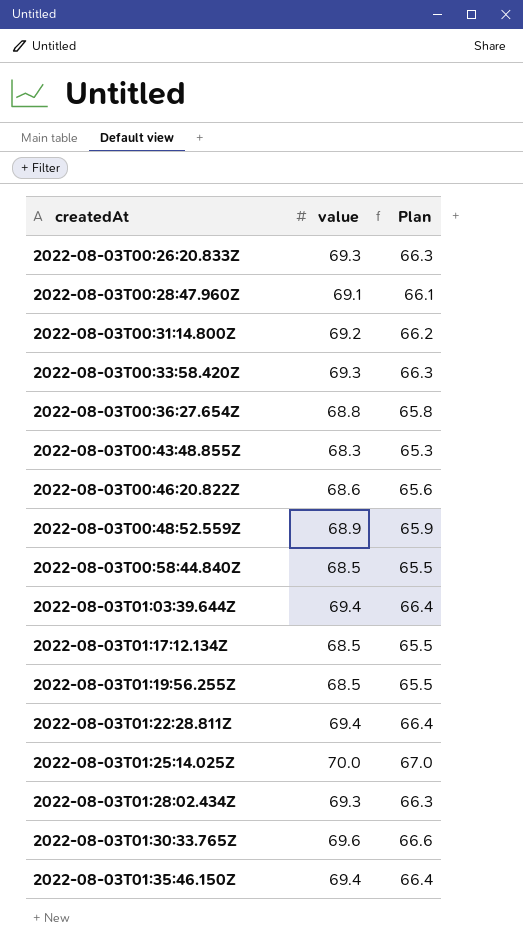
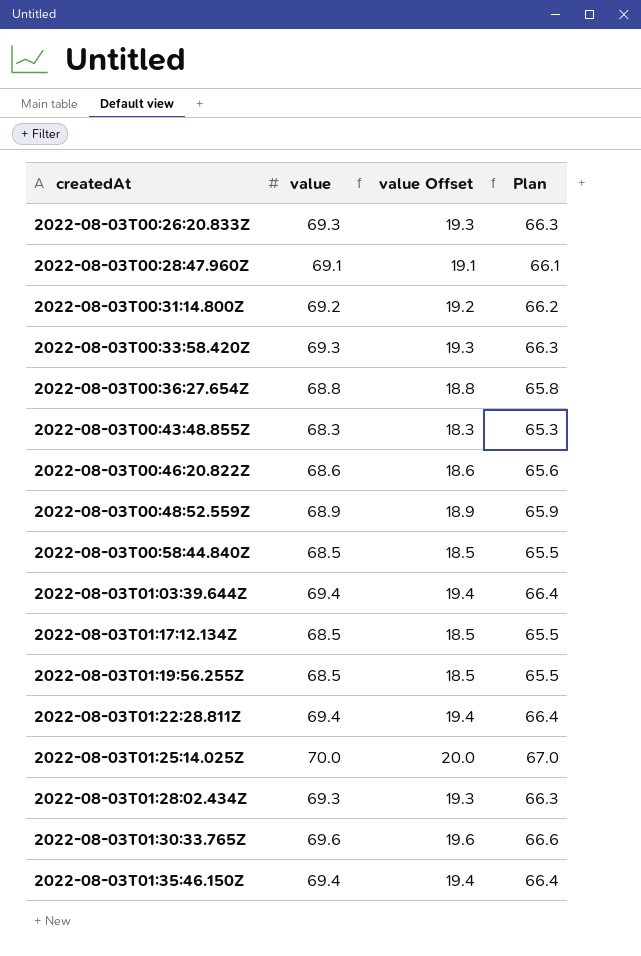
column value Offset | formula: none -> [value] - 50

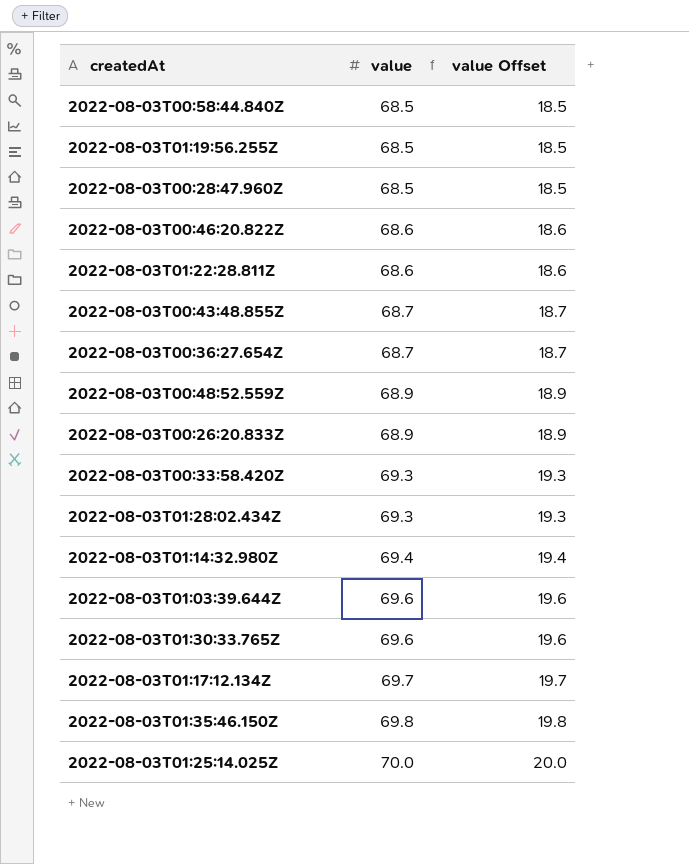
row order: createdAt ascending -> value ascending
column Plan | formula: [value] - 3 -> none
row 2022-08-03T00:31:14.800Z: 69.2 | 19.2 | 66.2 -> none
2022-08-03T00:28:47.960Z | value: 69.1 -> 68.5
2022-08-03T00:28:47.960Z | value Offset: 19.1 -> 18.5
2022-08-03T01:22:28.811Z | value: 69.4 -> 68.6
2022-08-03T01:22:28.811Z | value Offset: 19.4 -> 18.6
2022-08-03T00:43:48.855Z | value: 68.3 -> 68.7
2022-08-03T00:43:48.855Z | value Offset: 18.3 -> 18.7
2022-08-03T00:36:27.654Z | value: 68.8 -> 68.7
2022-08-03T00:36:27.654Z | value Offset: 18.8 -> 18.7
2022-08-03T00:26:20.833Z | value: 69.3 -> 68.9
2022-08-03T00:26:20.833Z | value Offset: 19.3 -> 18.9
row 2022-08-03T01:14:32.980Z: none -> 69.4 | 19.4
2022-08-03T01:03:39.644Z | value: 69.4 -> 69.6
2022-08-03T01:03:39.644Z | value Offset: 19.4 -> 19.6
2022-08-03T01:17:12.134Z | value: 68.5 -> 69.7
2022-08-03T01:17:12.134Z | value Offset: 18.5 -> 19.7
2022-08-03T01:35:46.150Z | value: 69.4 -> 69.8
2022-08-03T01:35:46.150Z | value Offset: 19.4 -> 19.8

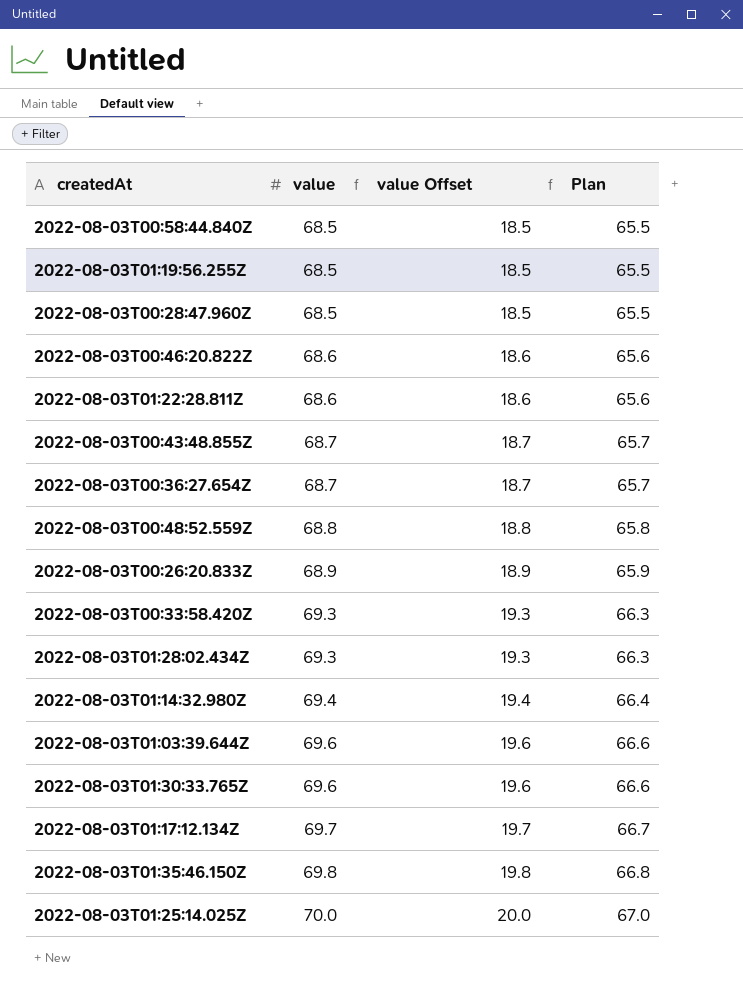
column Plan | formula: none -> [value] - 3
2022-08-03T00:48:52.559Z | value: 68.9 -> 68.8
2022-08-03T00:48:52.559Z | value Offset: 18.9 -> 18.8

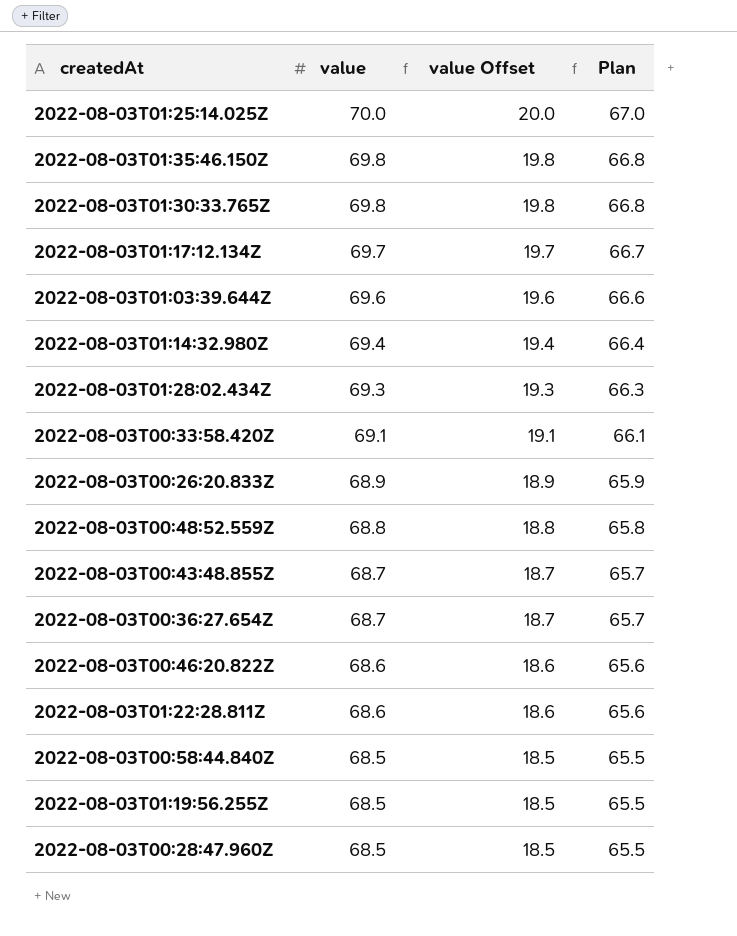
row order: value ascending -> value descending
2022-08-03T01:30:33.765Z | value: 69.6 -> 69.8
2022-08-03T01:30:33.765Z | value Offset: 19.6 -> 19.8
2022-08-03T01:30:33.765Z | Plan: 66.6 -> 66.8
2022-08-03T00:33:58.420Z | value: 69.3 -> 69.1
2022-08-03T00:33:58.420Z | value Offset: 19.3 -> 19.1
2022-08-03T00:33:58.420Z | Plan: 66.3 -> 66.1

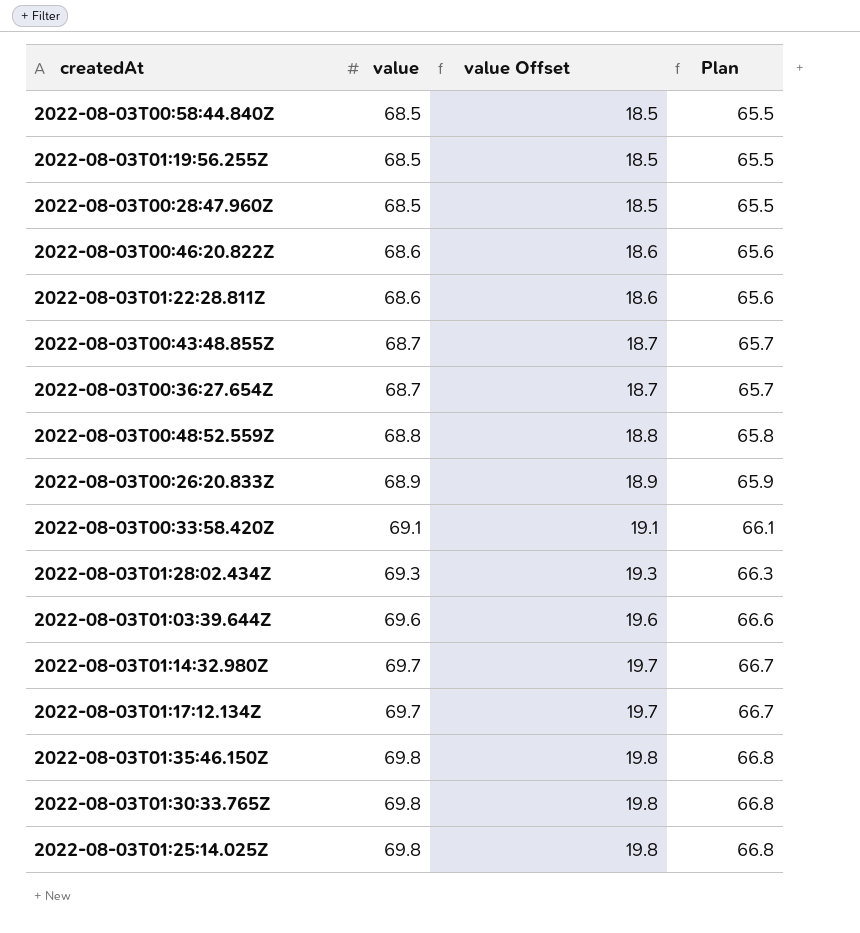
row order: value descending -> value ascending
2022-08-03T01:14:32.980Z | value: 69.4 -> 69.7
2022-08-03T01:14:32.980Z | value Offset: 19.4 -> 19.7
2022-08-03T01:14:32.980Z | Plan: 66.4 -> 66.7
2022-08-03T01:25:14.025Z | value: 70.0 -> 69.8
2022-08-03T01:25:14.025Z | value Offset: 20.0 -> 19.8
2022-08-03T01:25:14.025Z | Plan: 67.0 -> 66.8

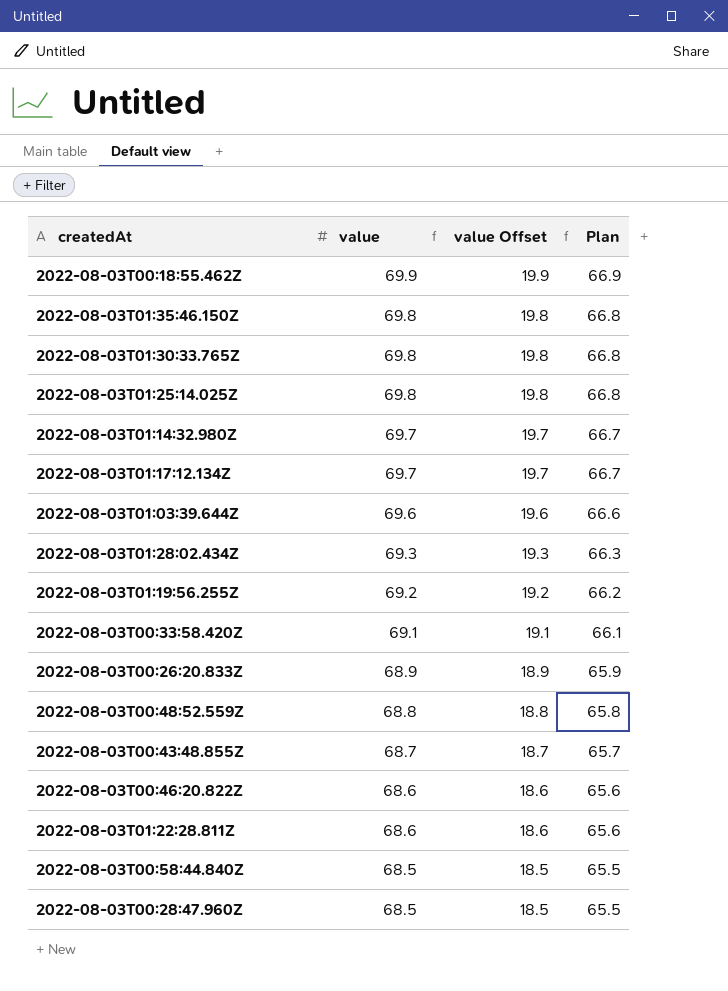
row order: value ascending -> value descending
row 2022-08-03T00:36:27.654Z: 68.7 | 18.7 | 65.7 -> none
row 2022-08-03T00:18:55.462Z: none -> 69.9 | 19.9 | 66.9
2022-08-03T01:19:56.255Z | value: 68.5 -> 69.2
2022-08-03T01:19:56.255Z | value Offset: 18.5 -> 19.2
2022-08-03T01:19:56.255Z | Plan: 65.5 -> 66.2

